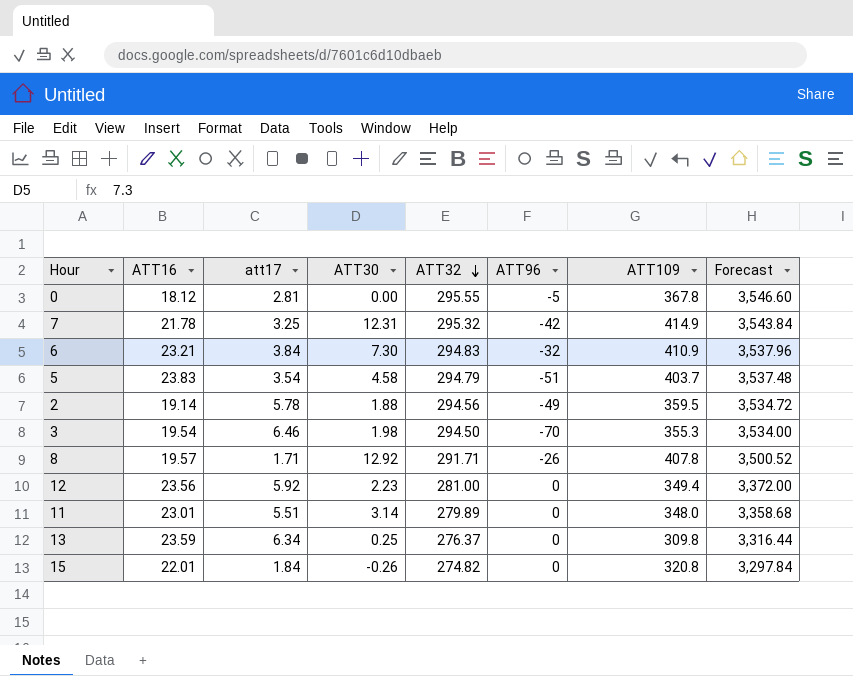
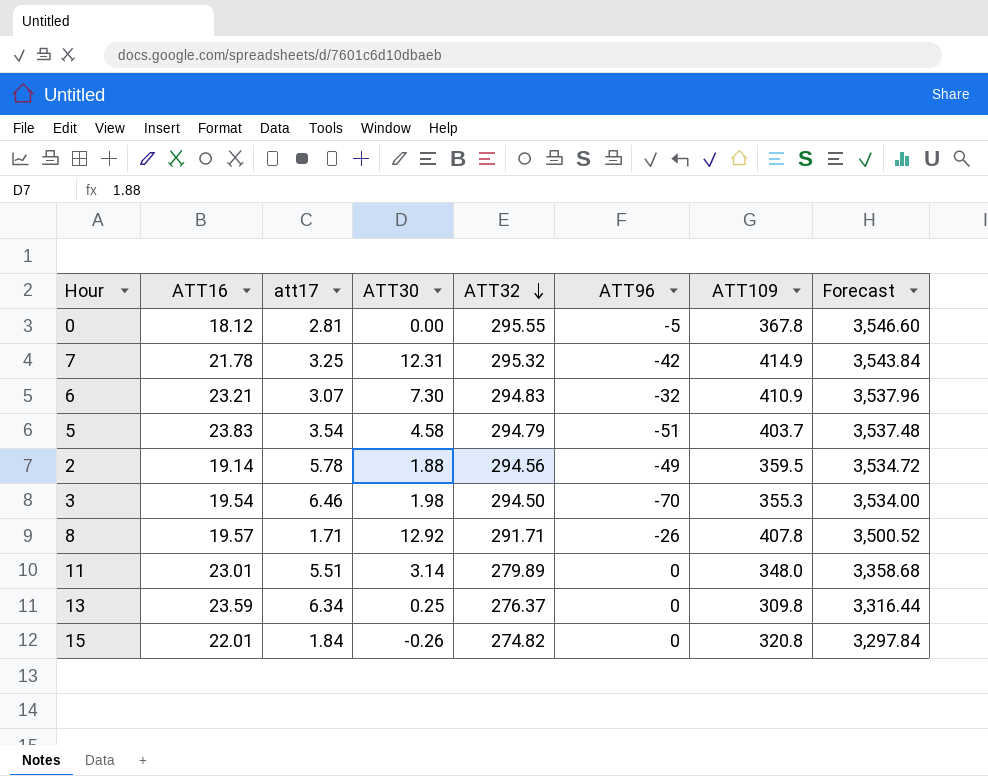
row 12: 23.56 | 5.92 | 2.23 | 281.00 | 0 | 349.4 | 3,372.00 -> none
6 | att17: 3.84 -> 3.07

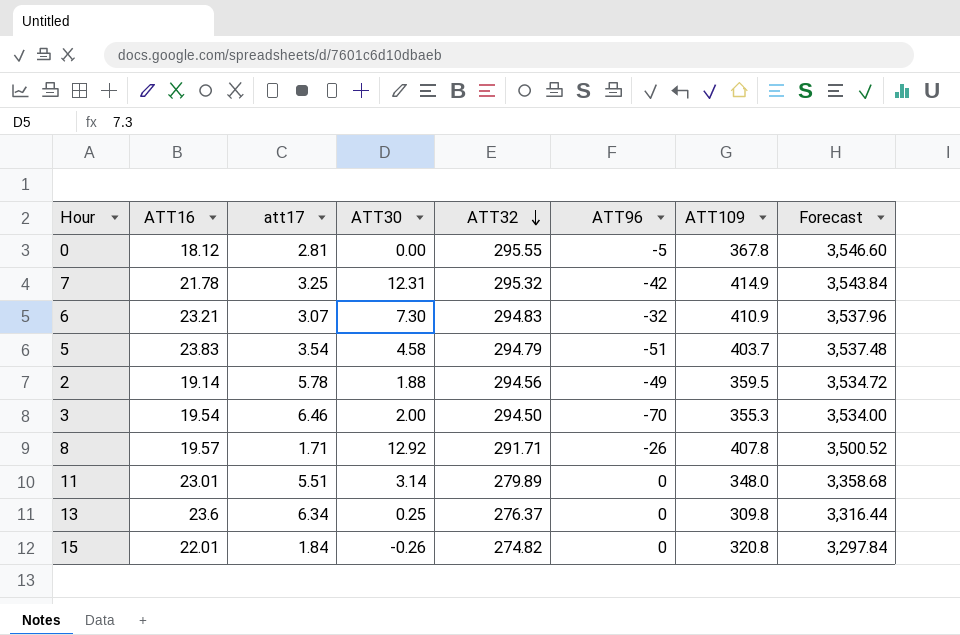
3 | ATT30: 1.98 -> 2.00
13 | ATT16: 23.59 -> 23.6

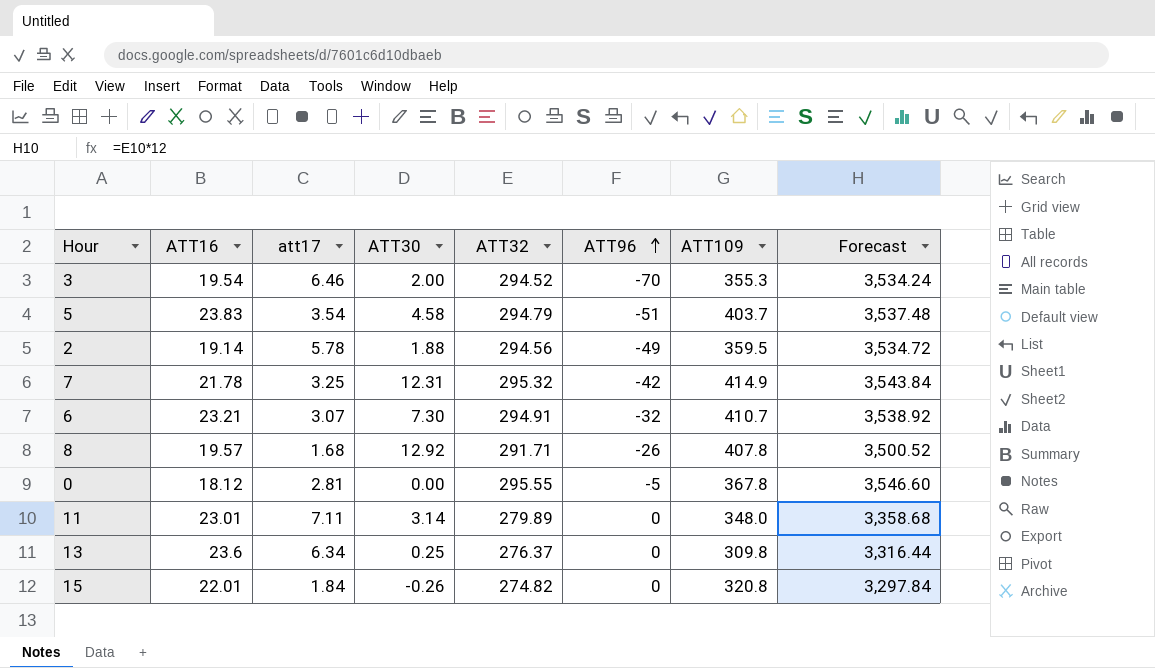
row order: ATT32 descending -> ATT96 ascending
3 | ATT32: 294.50 -> 294.52
3 | Forecast: 3,534.00 -> 3,534.24
6 | ATT32: 294.83 -> 294.91
6 | ATT109: 410.9 -> 410.7
6 | Forecast: 3,537.96 -> 3,538.92
8 | att17: 1.71 -> 1.68
11 | att17: 5.51 -> 7.11

